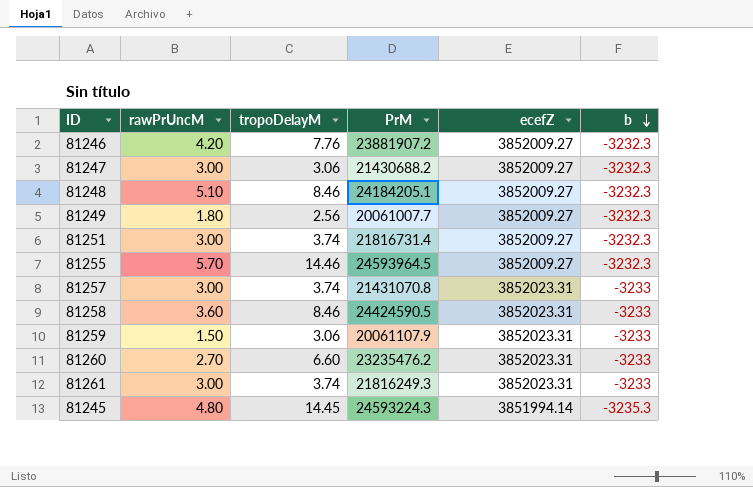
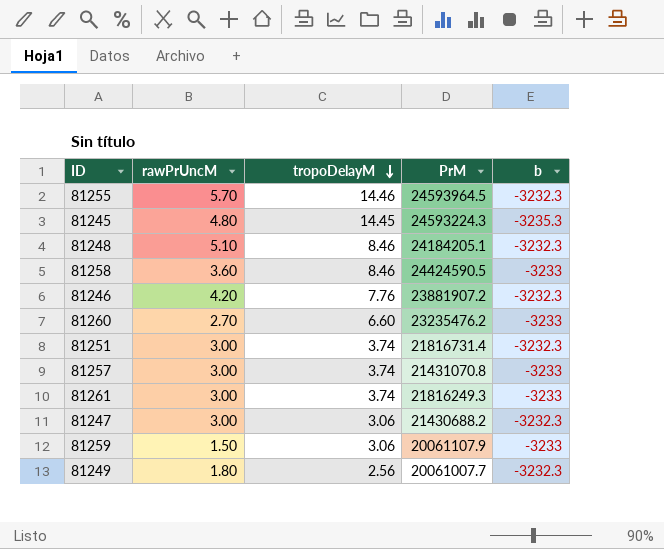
row order: b descending -> tropoDelayM descending
column ecefZ | position: 5 -> none

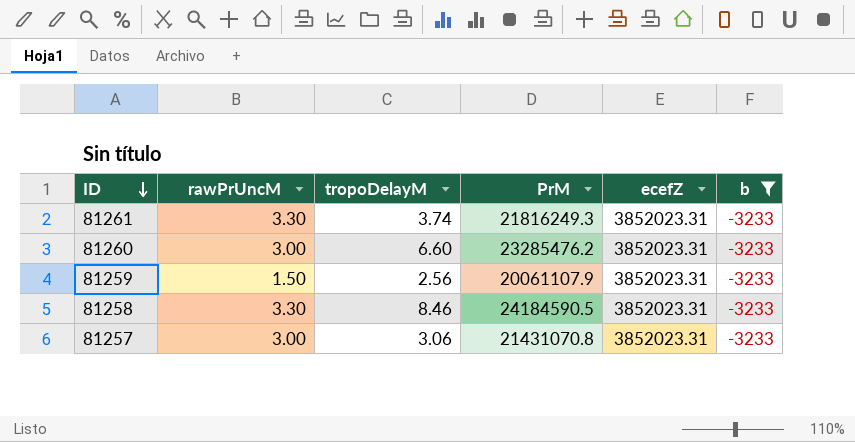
filter: none -> b = -3233
row order: tropoDelayM descending -> ID descending
column ecefZ | position: none -> 5
81261 | rawPrUncM: 3.00 -> 3.30
81260 | rawPrUncM: 2.70 -> 3.00
81260 | PrM: 23235476.2 -> 23285476.2
81259 | tropoDelayM: 3.06 -> 2.56
81258 | rawPrUncM: 3.60 -> 3.30
81258 | PrM: 24424590.5 -> 24184590.5
81257 | tropoDelayM: 3.74 -> 3.06

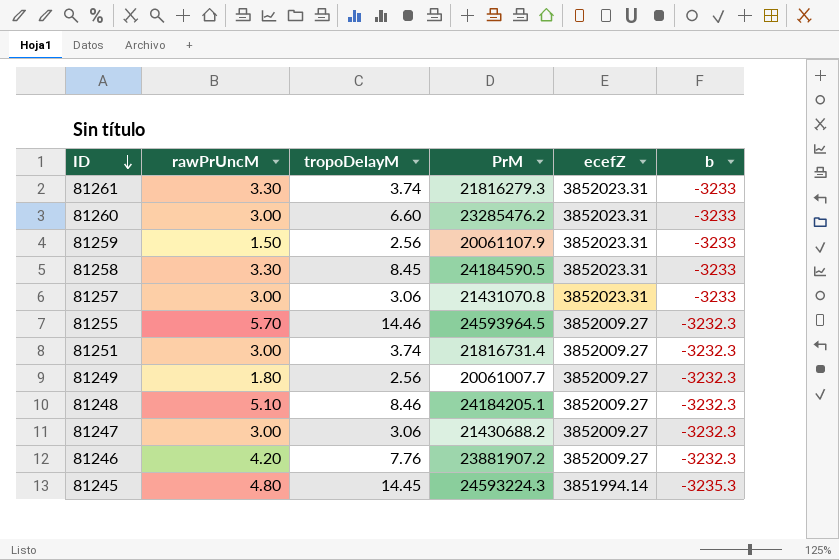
filter: b = -3233 -> none
81261 | PrM: 21816249.3 -> 21816279.3
81258 | tropoDelayM: 8.46 -> 8.45

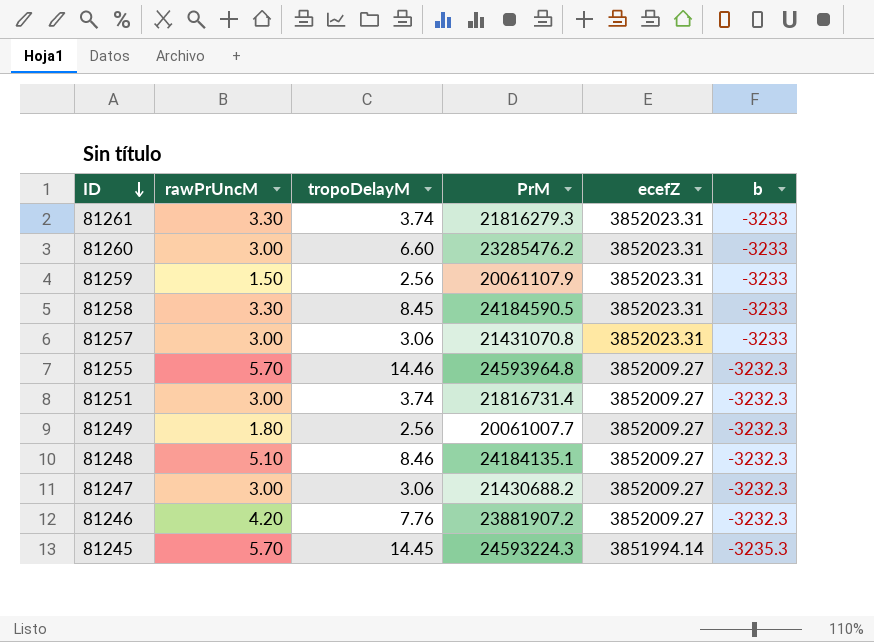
81255 | PrM: 24593964.5 -> 24593964.8
81248 | PrM: 24184205.1 -> 24184135.1
81245 | rawPrUncM: 4.80 -> 5.70

